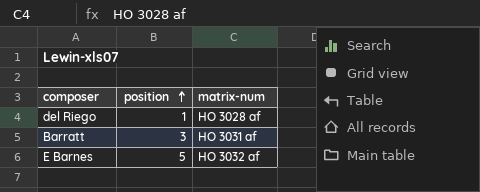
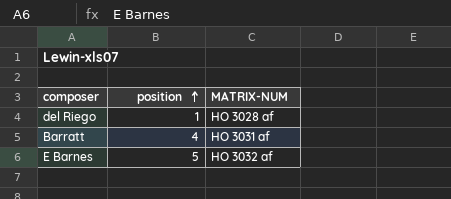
column name: matrix-num -> MATRIX-NUM
Barratt | position: 3 -> 4

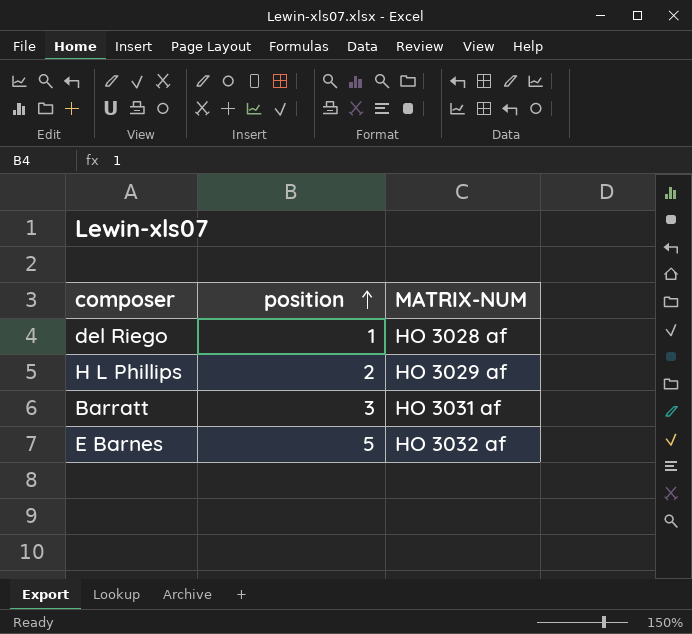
row H L Phillips: none -> 2 | HO 3029 af
Barratt | position: 4 -> 3

